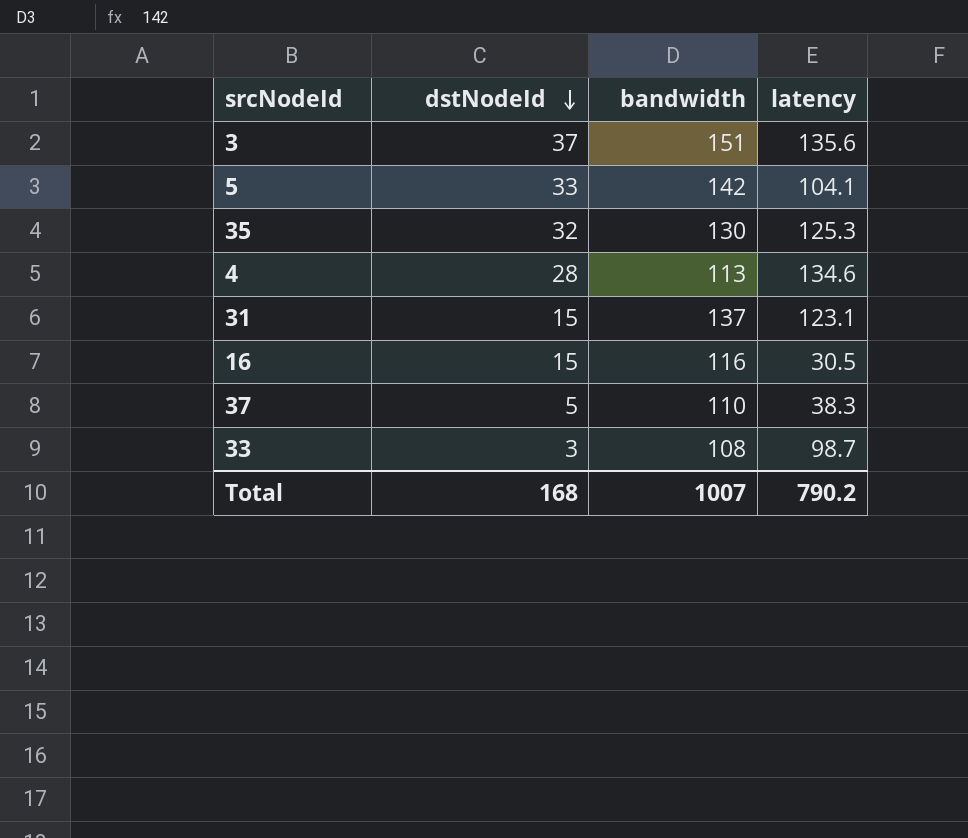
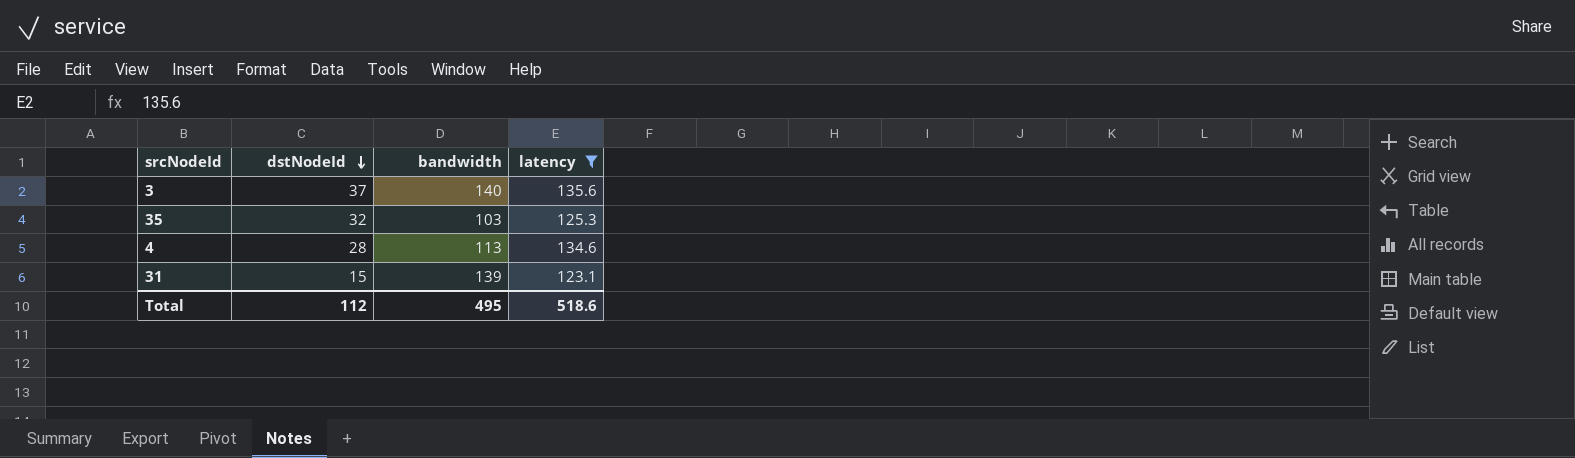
filter: none -> latency >= 123.1
3 | bandwidth: 151 -> 140
35 | bandwidth: 130 -> 103
31 | bandwidth: 137 -> 139
Total | dstNodeId: 168 -> 112
Total | bandwidth: 1007 -> 495
Total | latency: 790.2 -> 518.6

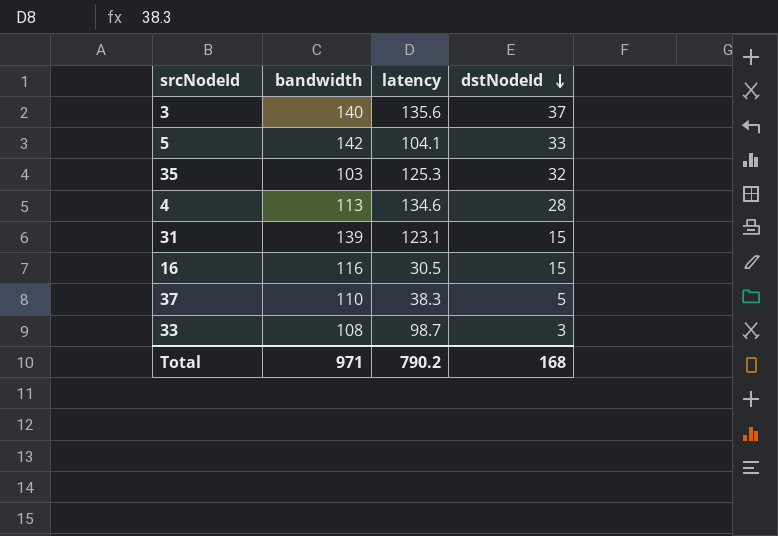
filter: latency >= 123.1 -> none
column dstNodeId | position: 2 -> 4
Total | bandwidth: 495 -> 971
Total | latency: 518.6 -> 790.2
Total | dstNodeId: 112 -> 168

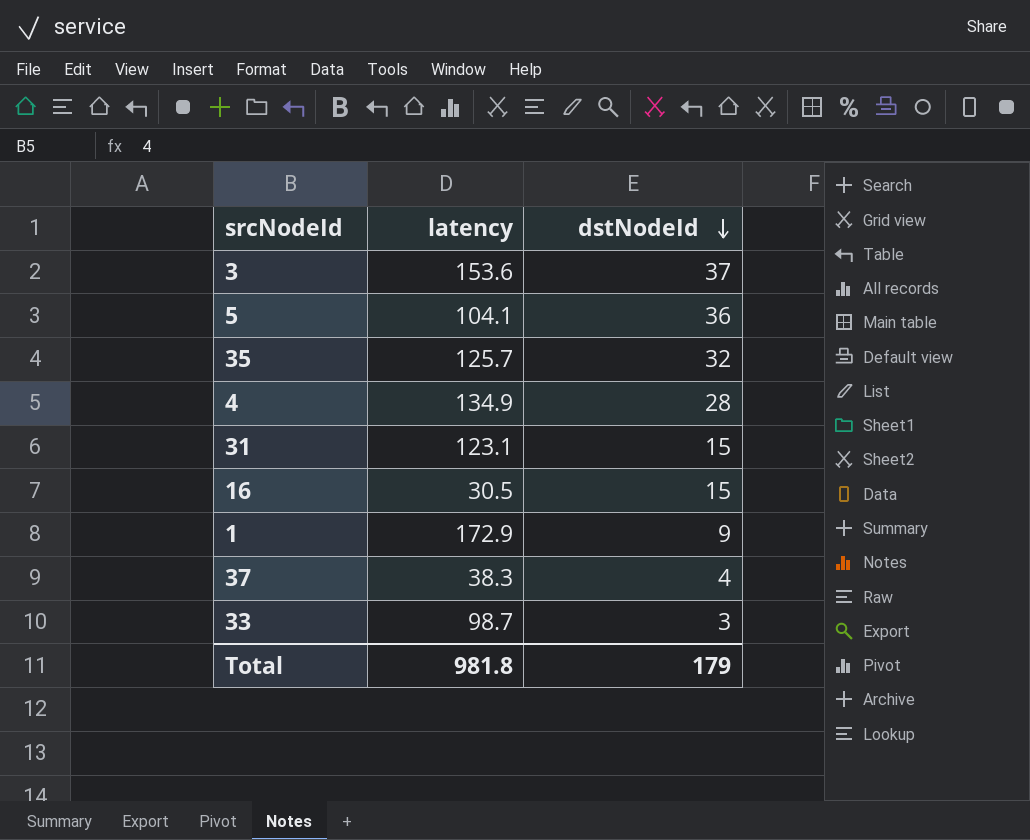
column bandwidth | position: 2 -> none
3 | latency: 135.6 -> 153.6
5 | dstNodeId: 33 -> 36
35 | latency: 125.3 -> 125.7
4 | latency: 134.6 -> 134.9
row 1: none -> 172.9 | 9
37 | dstNodeId: 5 -> 4
Total | latency: 790.2 -> 981.8
Total | dstNodeId: 168 -> 179

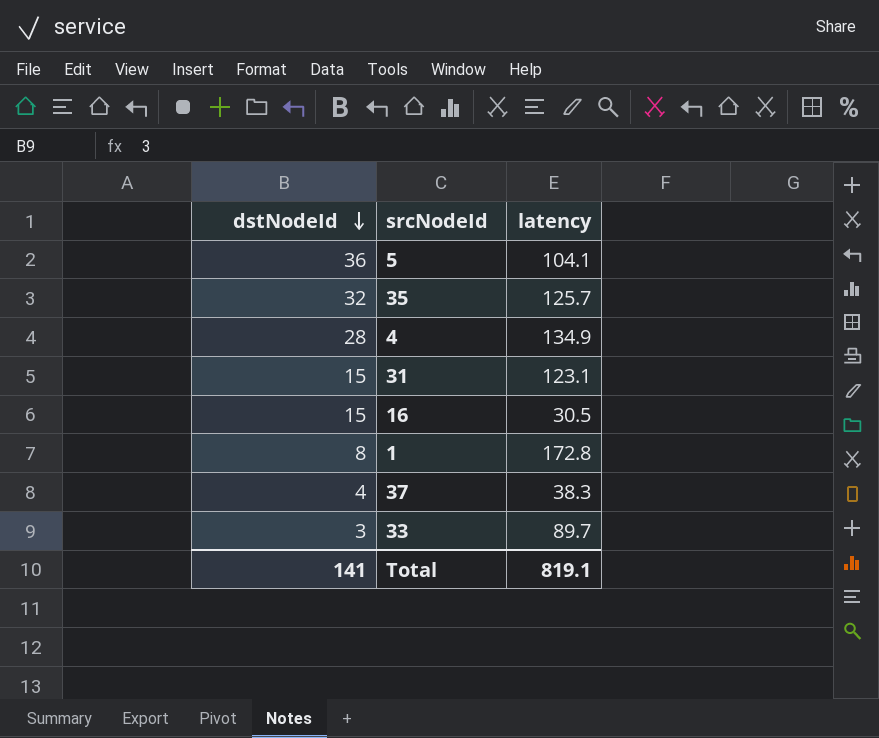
column dstNodeId | position: 3 -> 1
row 3: 153.6 | 37 -> none
1 | dstNodeId: 9 -> 8
1 | latency: 172.9 -> 172.8
33 | latency: 98.7 -> 89.7
Total | dstNodeId: 179 -> 141
Total | latency: 981.8 -> 819.1

